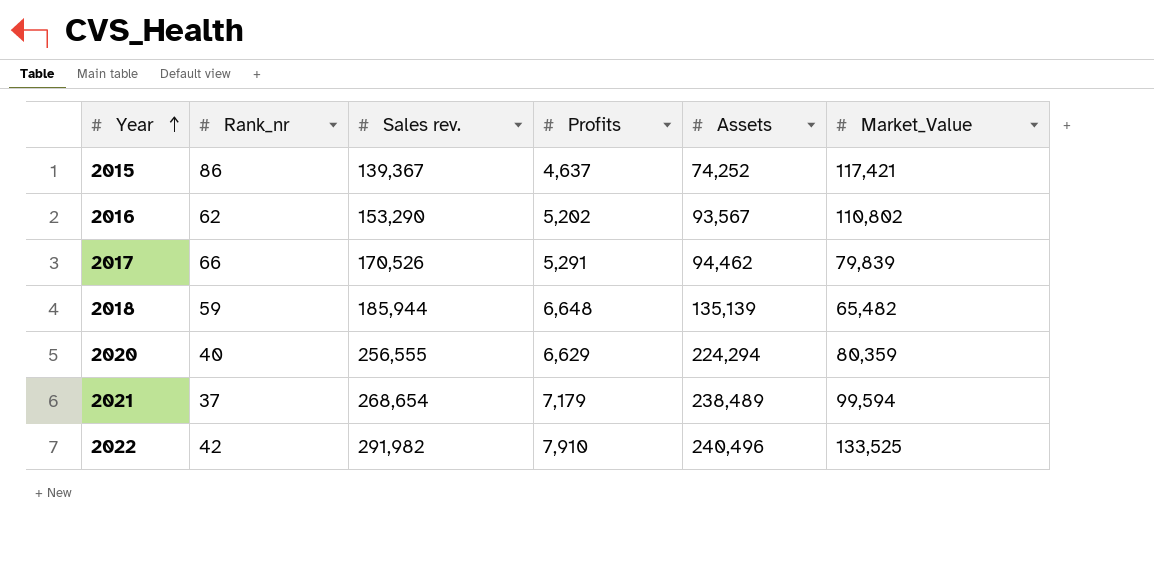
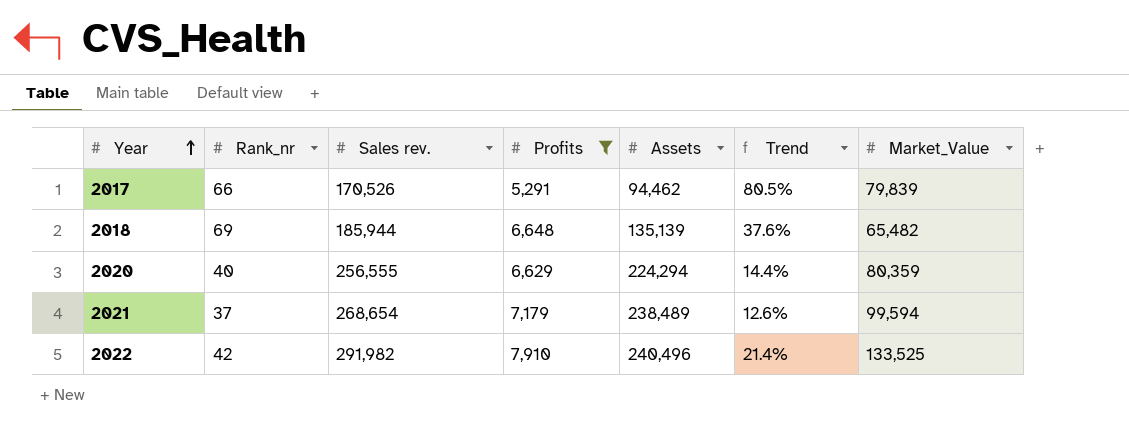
filter: none -> Profits >= 5,291
column Trend | formula: none -> ([Sales rev.] - [Assets]) / [Assets]
2018 | Rank_nr: 59 -> 69

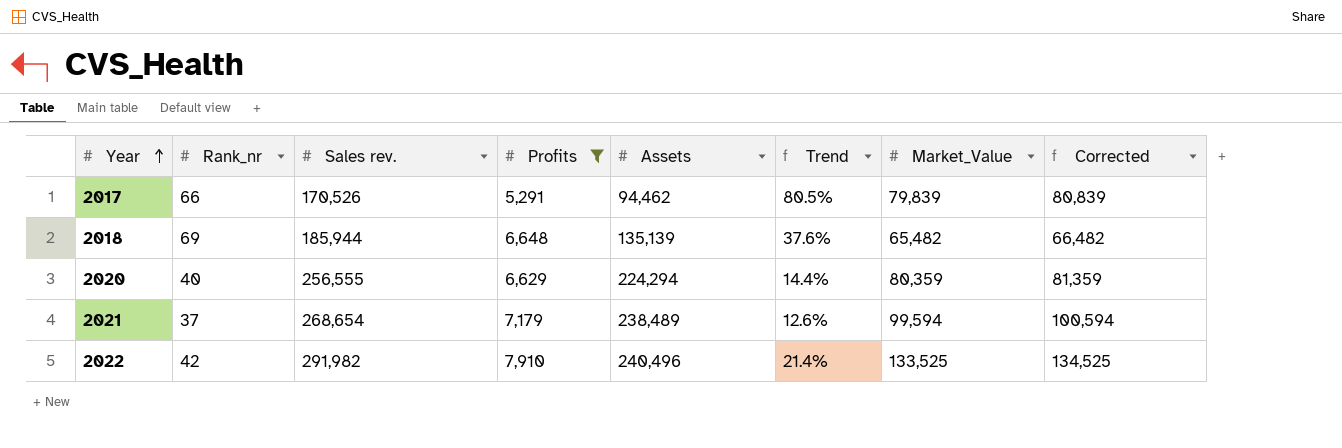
column Corrected | formula: none -> [Market_Value] + 1000

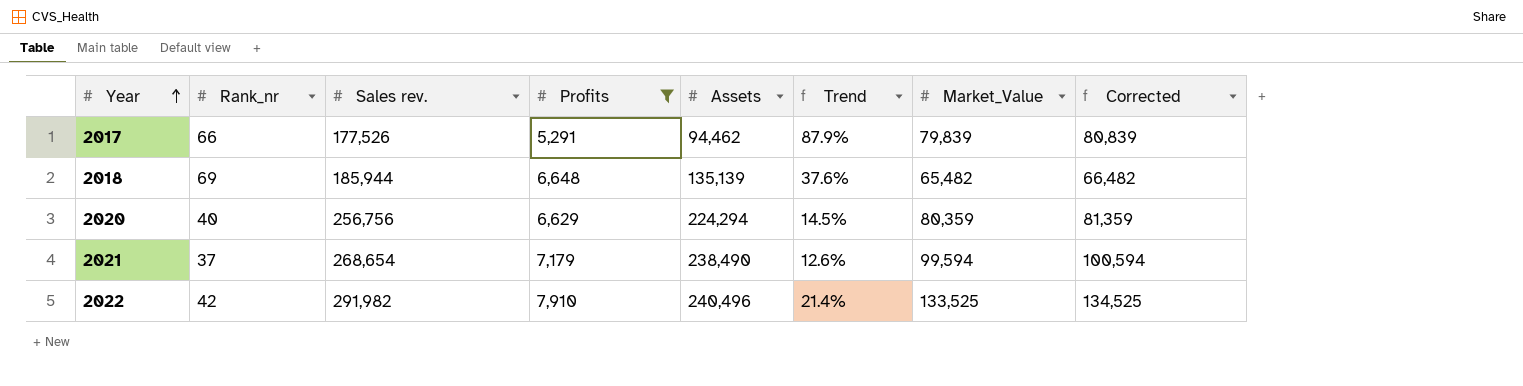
2017 | Sales rev.: 170,526 -> 177,526
2017 | Trend: 80.5% -> 87.9%
2020 | Sales rev.: 256,555 -> 256,756
2020 | Trend: 14.4% -> 14.5%
2021 | Assets: 238,489 -> 238,490

